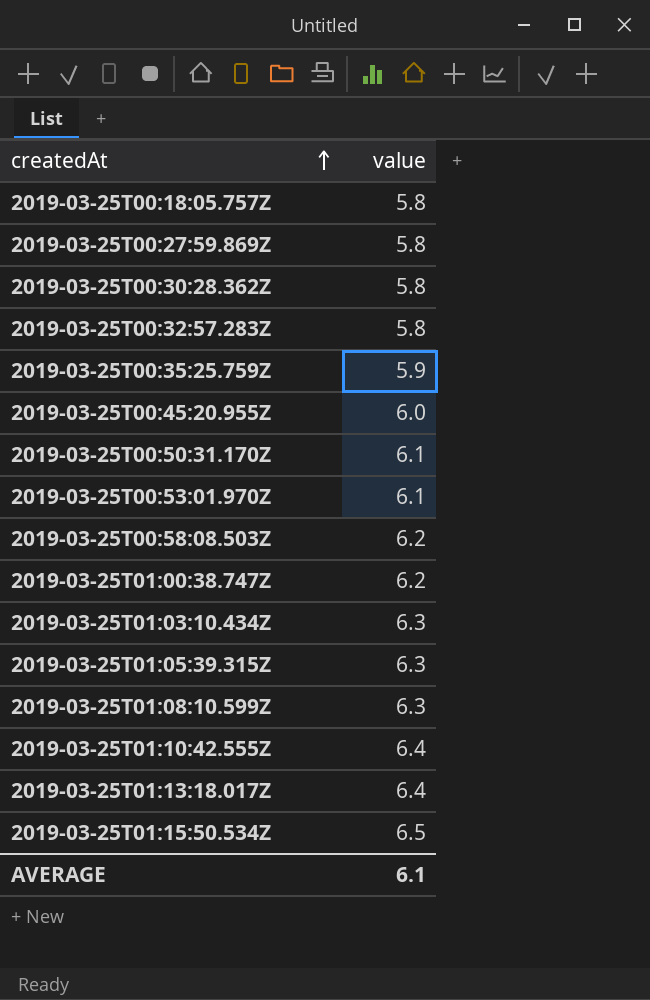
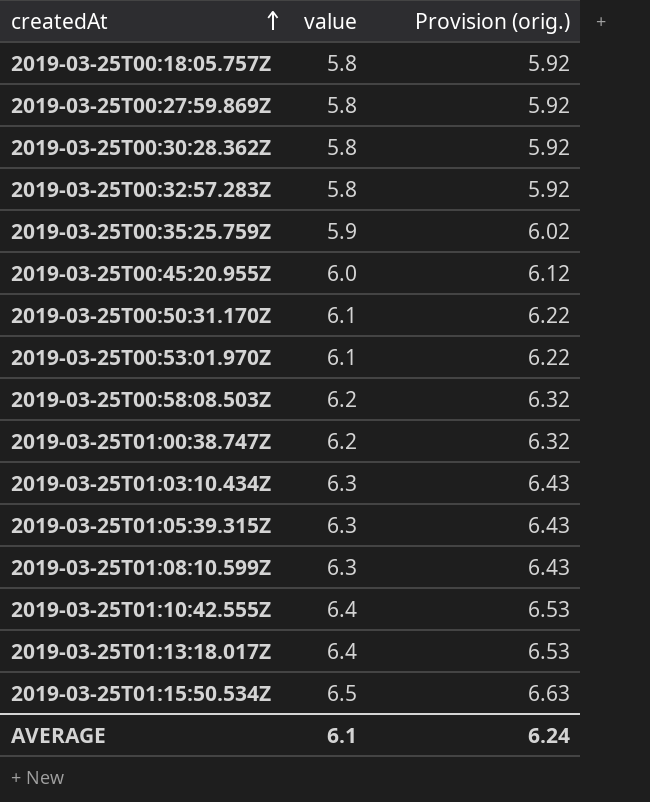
column Provision (orig.) | formula: none -> [value] * 1.02

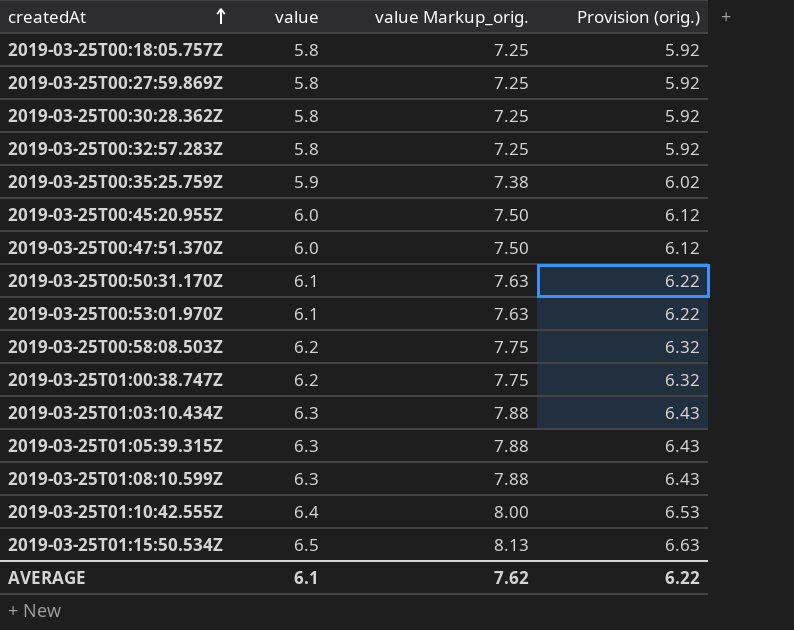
column value Markup_orig. | formula: none -> [value] * 1.25
row 2019-03-25T01:13:18.017Z: 6.4 | 6.53 -> none
row 2019-03-25T00:47:51.370Z: none -> 6.0 | 7.50 | 6.12
AVERAGE | Provision (orig.): 6.24 -> 6.22

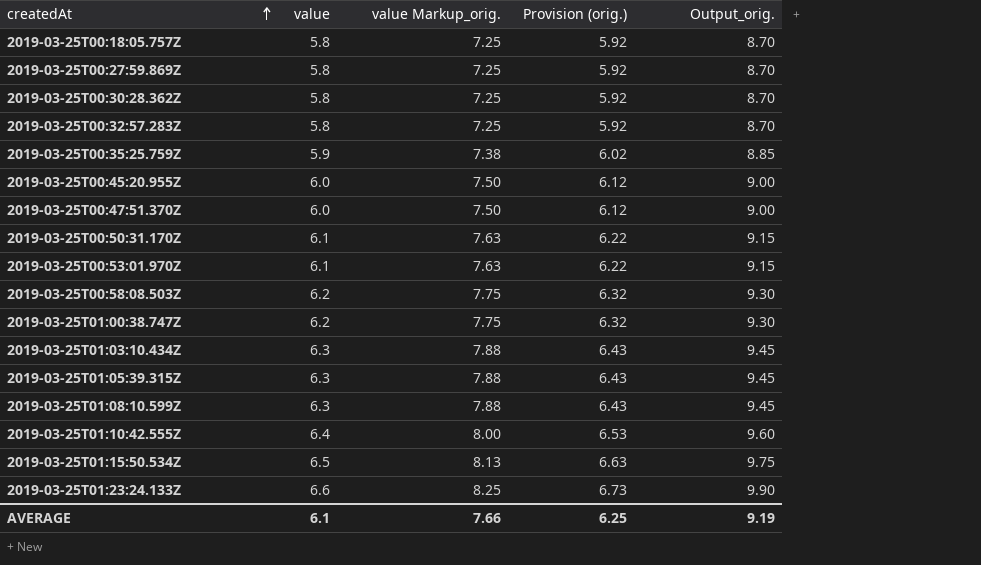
column Output_orig. | formula: none -> [value] * 1.5
row 2019-03-25T01:23:24.133Z: none -> 6.6 | 8.25 | 6.73 | 9.90
AVERAGE | value Markup_orig.: 7.62 -> 7.66
AVERAGE | Provision (orig.): 6.22 -> 6.25

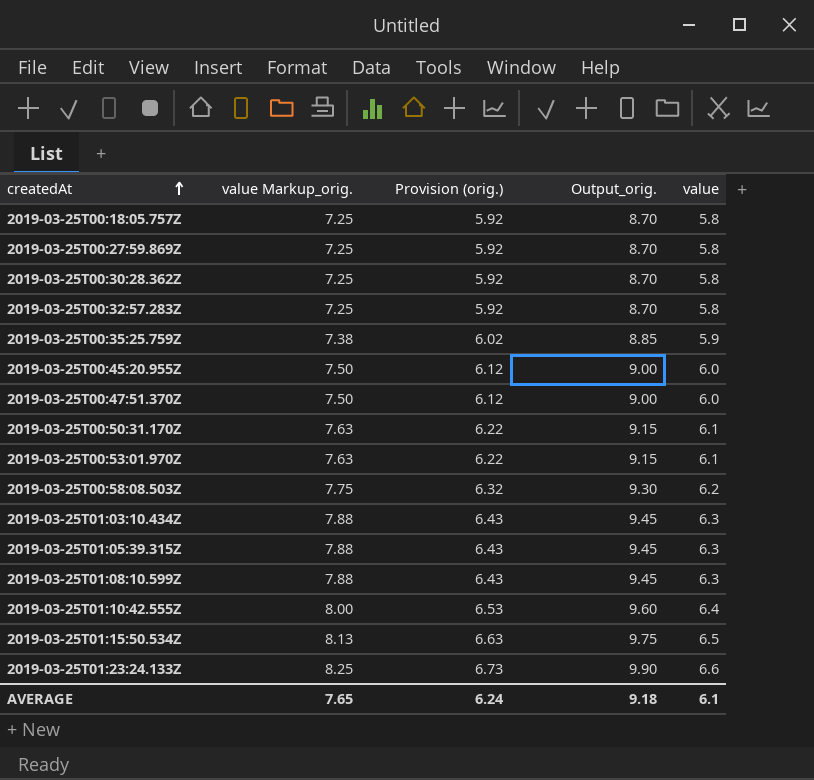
column value | position: 2 -> 5
row 2019-03-25T01:00:38.747Z: 6.2 | 7.75 | 6.32 | 9.30 -> none
AVERAGE | value Markup_orig.: 7.66 -> 7.65
AVERAGE | Provision (orig.): 6.25 -> 6.24
AVERAGE | Output_orig.: 9.19 -> 9.18

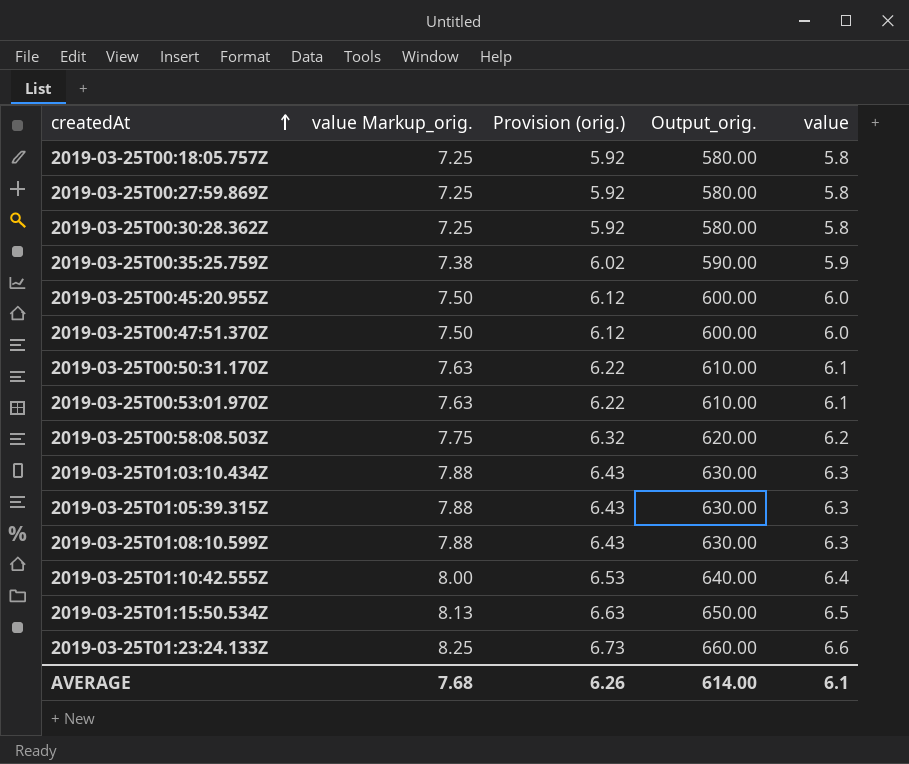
column Output_orig. | formula: [value] * 1.5 -> [value] * 100
row 2019-03-25T00:32:57.283Z: 7.25 | 5.92 | 8.70 | 5.8 -> none
AVERAGE | value Markup_orig.: 7.65 -> 7.68
AVERAGE | Provision (orig.): 6.24 -> 6.26
AVERAGE | Output_orig.: 9.18 -> 614.00

